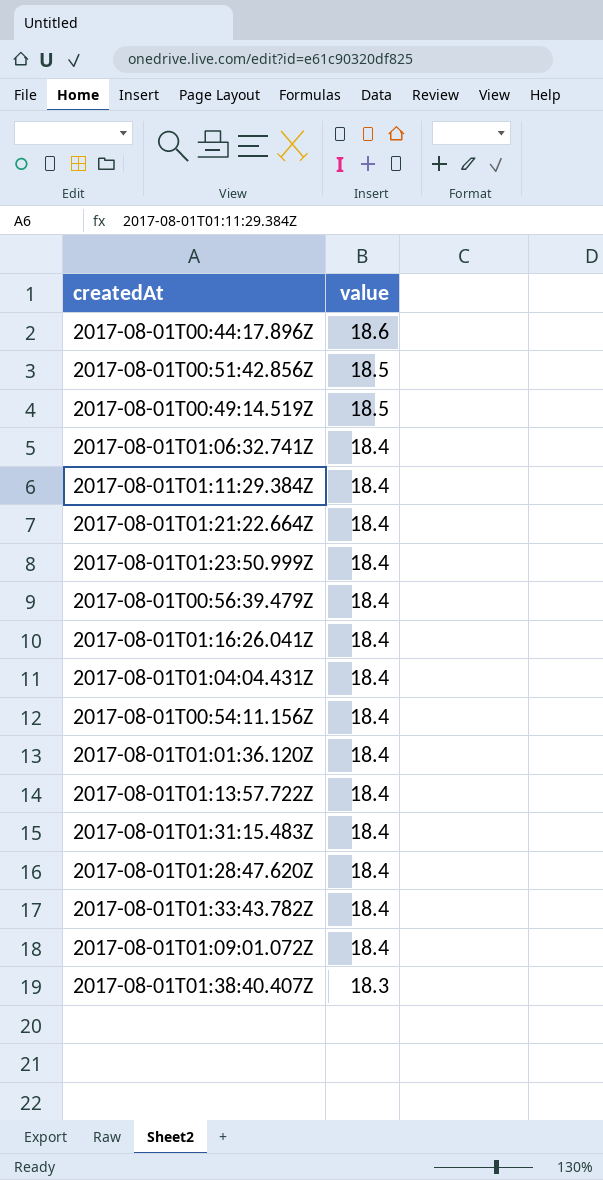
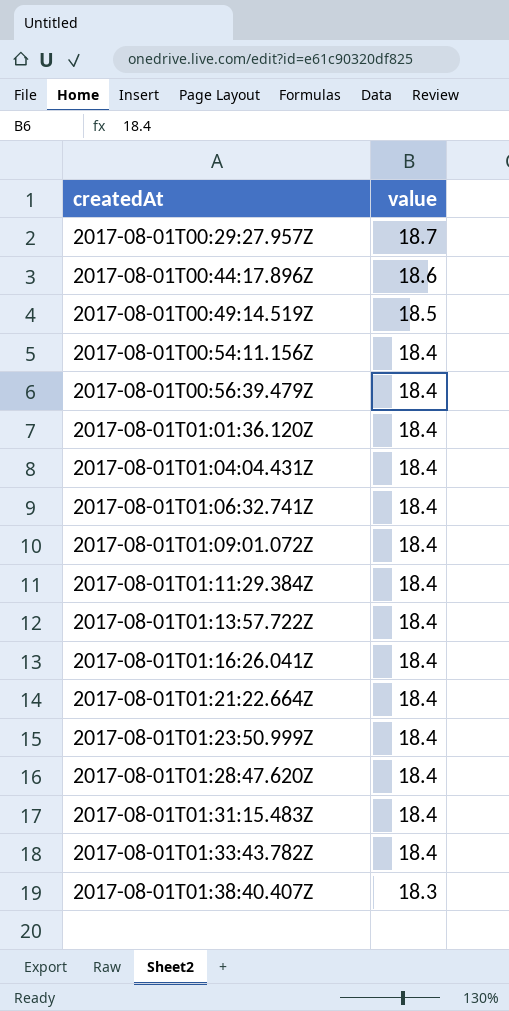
row order: value descending -> createdAt ascending
row 2017-08-01T00:51:42.856Z: 18.5 -> none
row 2017-08-01T00:29:27.957Z: none -> 18.7

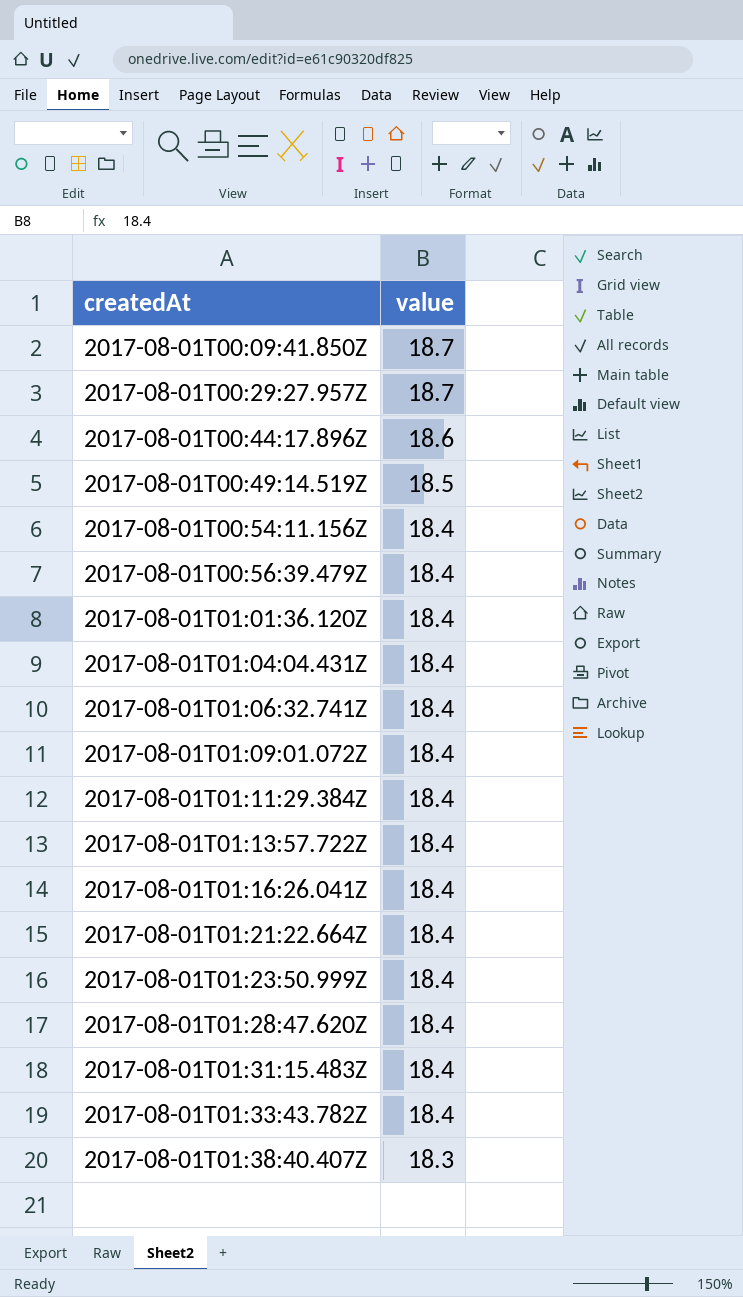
row 2017-08-01T00:09:41.850Z: none -> 18.7

